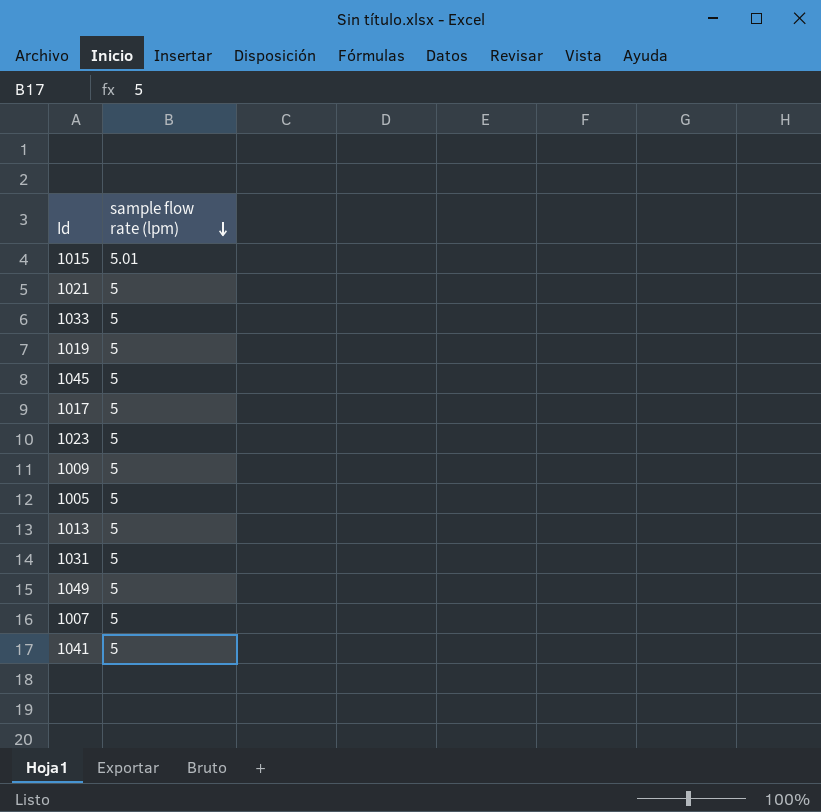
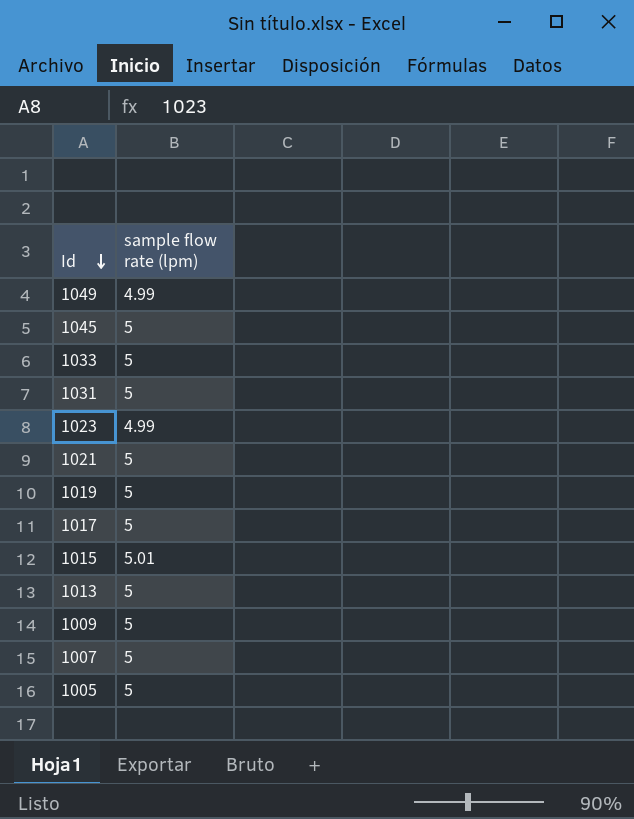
row order: sample flow rate (lpm) descending -> Id descending
row 1041: 5 -> none
1049 | sample flow rate (lpm): 5 -> 4.99
1023 | sample flow rate (lpm): 5 -> 4.99

